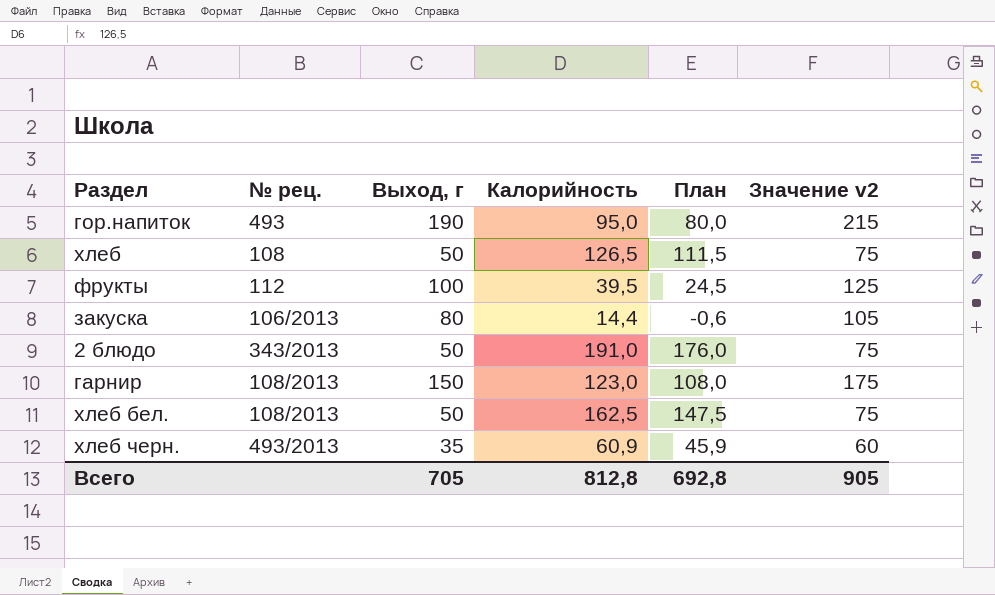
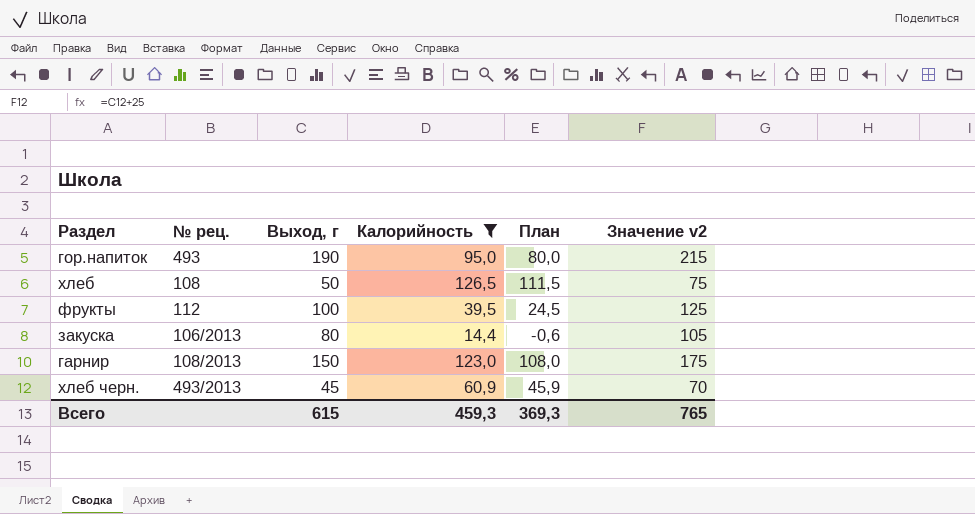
filter: none -> Калорийность <= 126,5
хлеб черн. | Выход, г: 35 -> 45
хлеб черн. | Значение v2: 60 -> 70
Всего | Выход, г: 705 -> 615
Всего | Калорийность: 812,8 -> 459,3
Всего | План: 692,8 -> 369,3
Всего | Значение v2: 905 -> 765

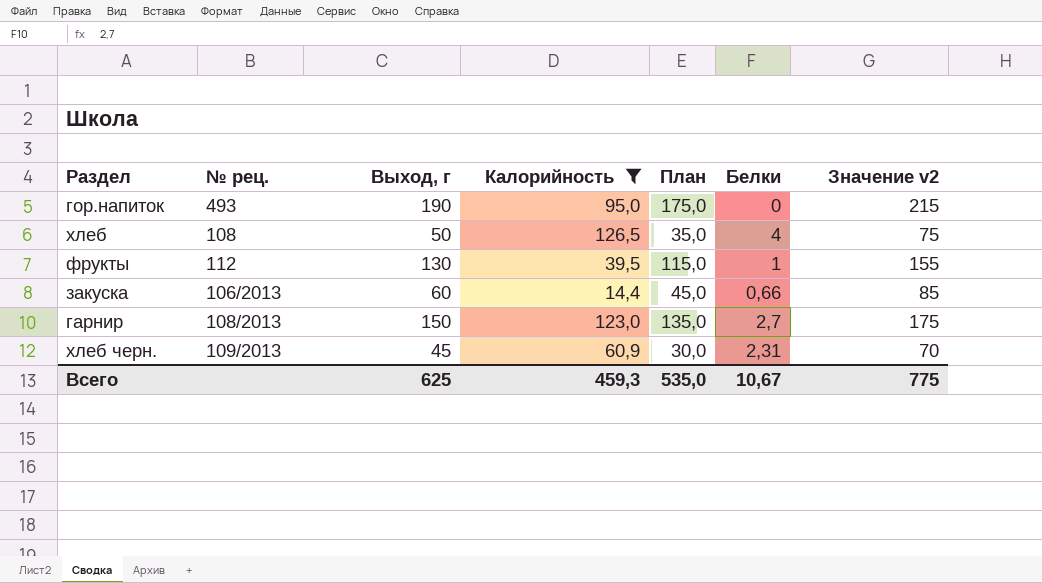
column План | formula: [Калорийность] - 15 -> [Выход, г] - 15
column Белки | position: none -> 6
фрукты | Выход, г: 100 -> 130
фрукты | Значение v2: 125 -> 155
закуска | Выход, г: 80 -> 60
закуска | Значение v2: 105 -> 85
хлеб черн. | № рец.: 493/2013 -> 109/2013
Всего | Выход, г: 615 -> 625
Всего | План: 369,3 -> 535,0
Всего | Значение v2: 765 -> 775

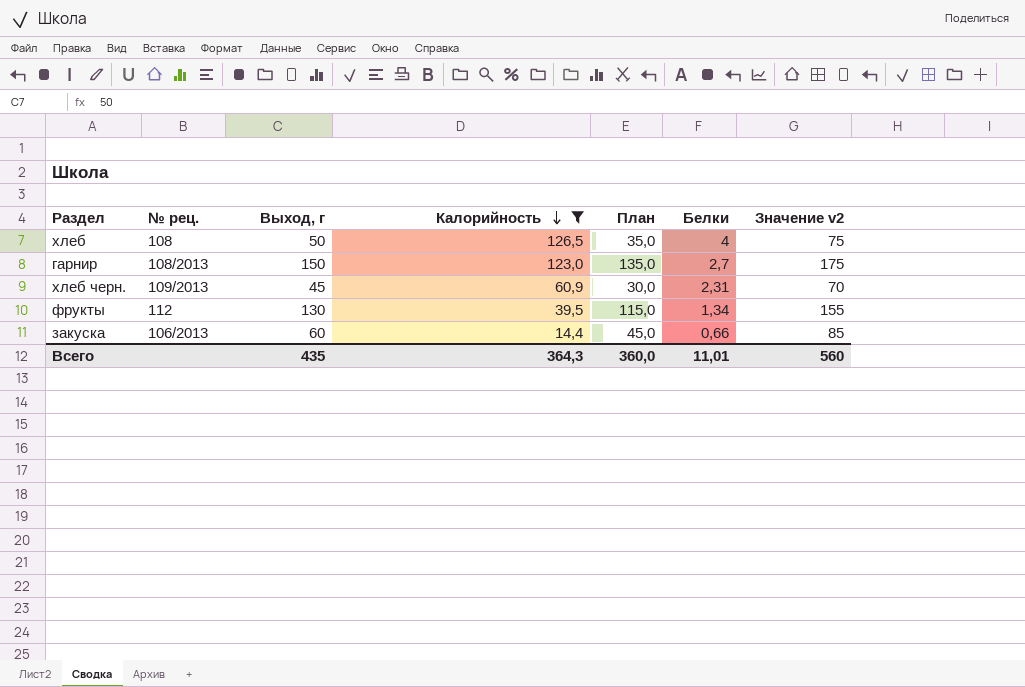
row order: none -> Калорийность descending
row гор.напиток: 493 | 190 | 95,0 | 175,0 | 0 | 215 -> none
фрукты | Белки: 1 -> 1,34
Всего | Выход, г: 625 -> 435
Всего | Калорийность: 459,3 -> 364,3
Всего | План: 535,0 -> 360,0
Всего | Белки: 10,67 -> 11,01
Всего | Значение v2: 775 -> 560

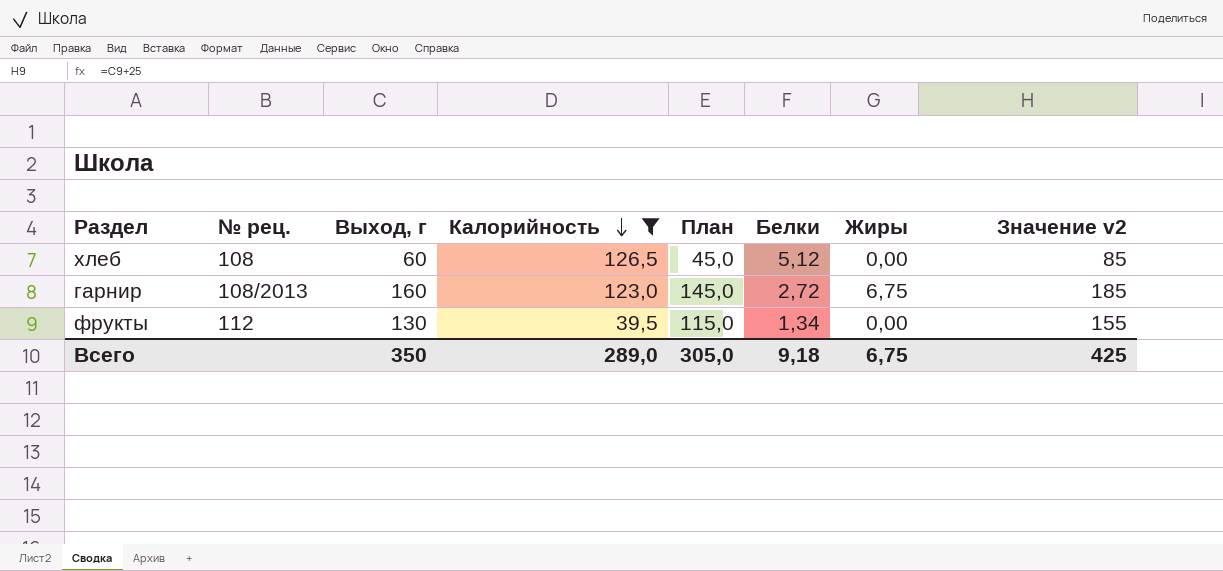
column Жиры | position: none -> 7
row хлеб черн.: 109/2013 | 45 | 60,9 | 30,0 | 2,31 | 70 -> none
row закуска: 106/2013 | 60 | 14,4 | 45,0 | 0,66 | 85 -> none
хлеб | Выход, г: 50 -> 60
хлеб | План: 35,0 -> 45,0
хлеб | Белки: 4 -> 5,12
хлеб | Значение v2: 75 -> 85
гарнир | Выход, г: 150 -> 160
гарнир | План: 135,0 -> 145,0
гарнир | Белки: 2,7 -> 2,72
гарнир | Значение v2: 175 -> 185
Всего | Выход, г: 435 -> 350
Всего | Калорийность: 364,3 -> 289,0
Всего | План: 360,0 -> 305,0
Всего | Белки: 11,01 -> 9,18
Всего | Значение v2: 560 -> 425

